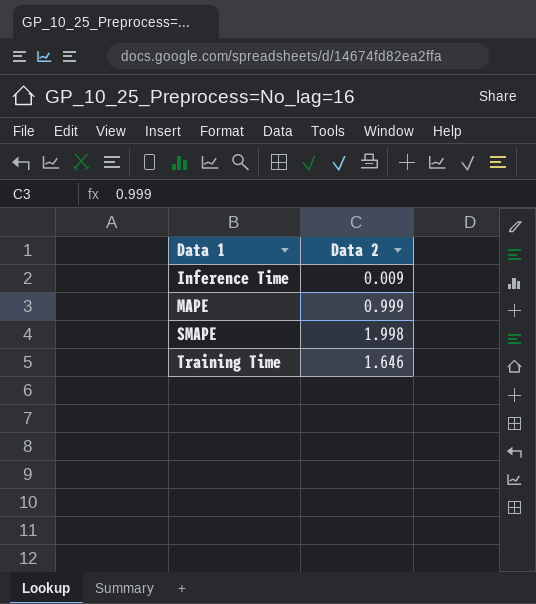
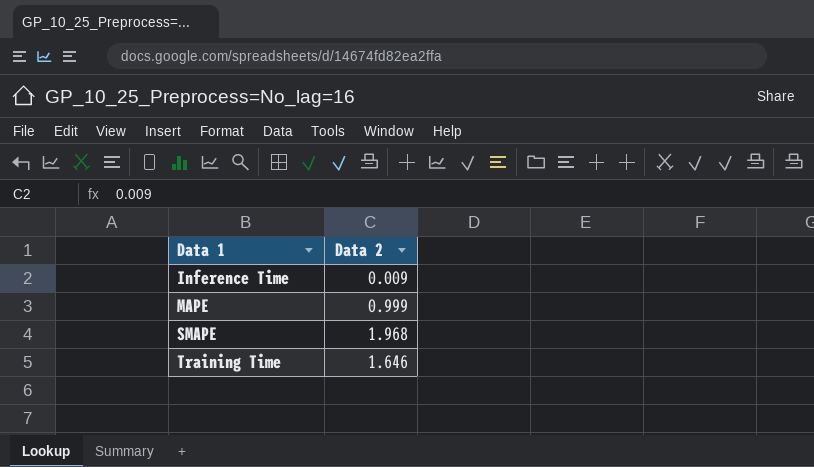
SMAPE | Data 2: 1.998 -> 1.968

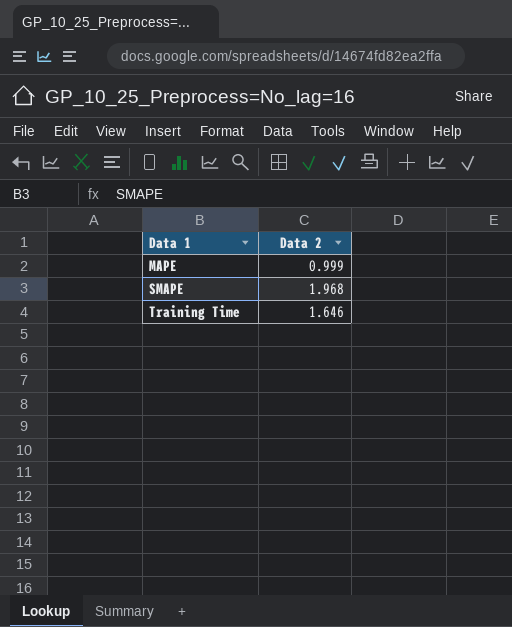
row Inference Time: 0.009 -> none

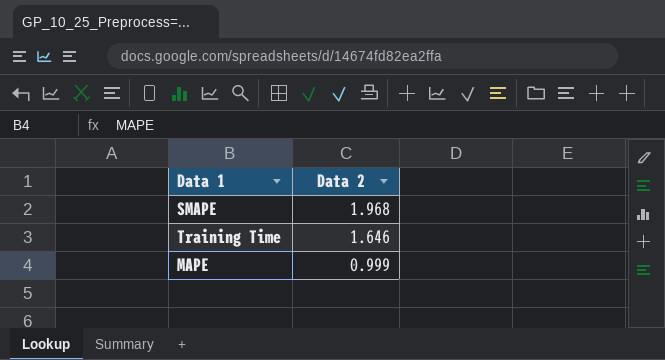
row order: Data 1 ascending -> Data 2 descending

